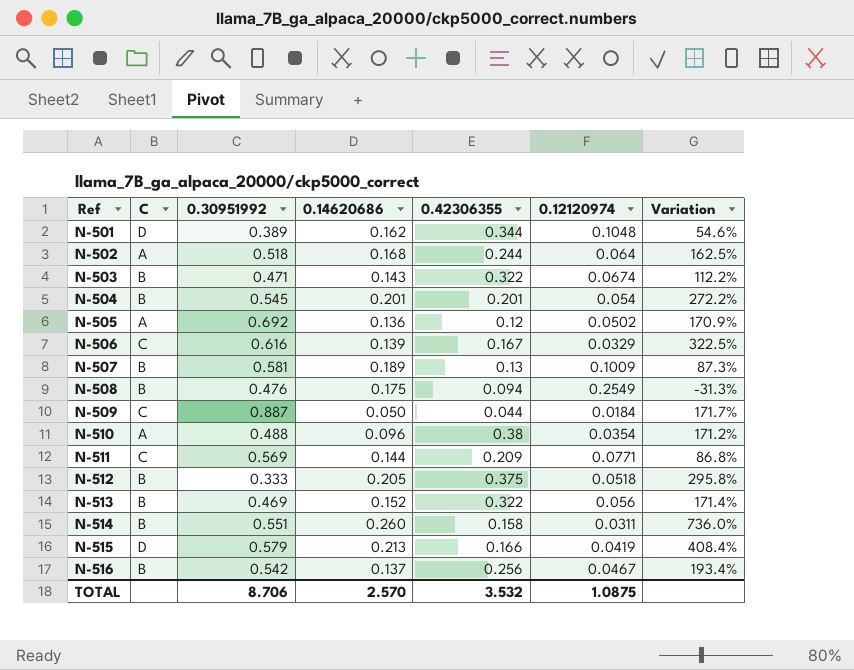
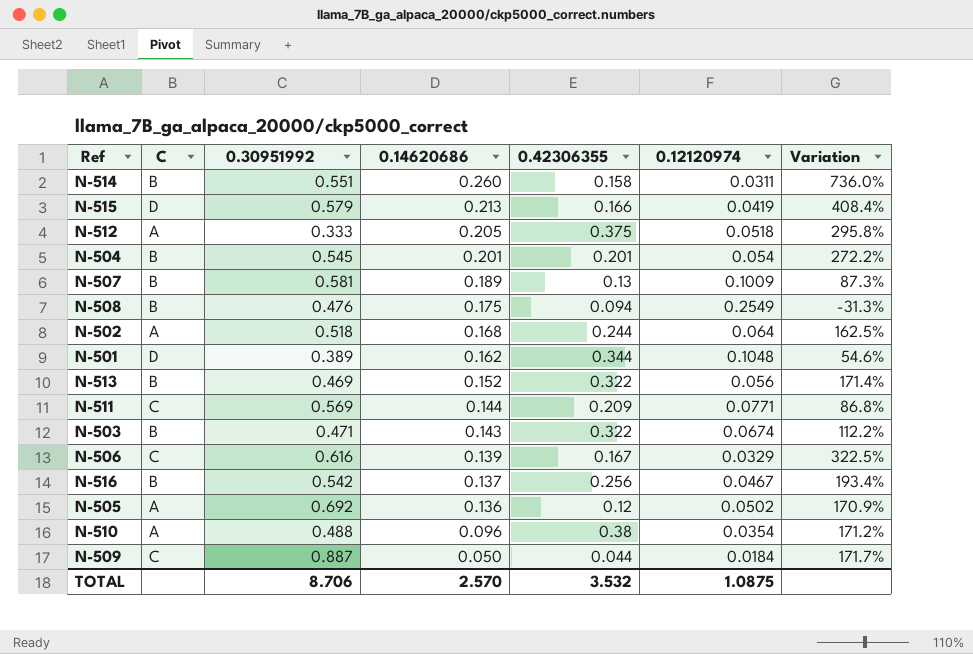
row order: Ref ascending -> 0.14620686 descending
N-512 | C: B -> A

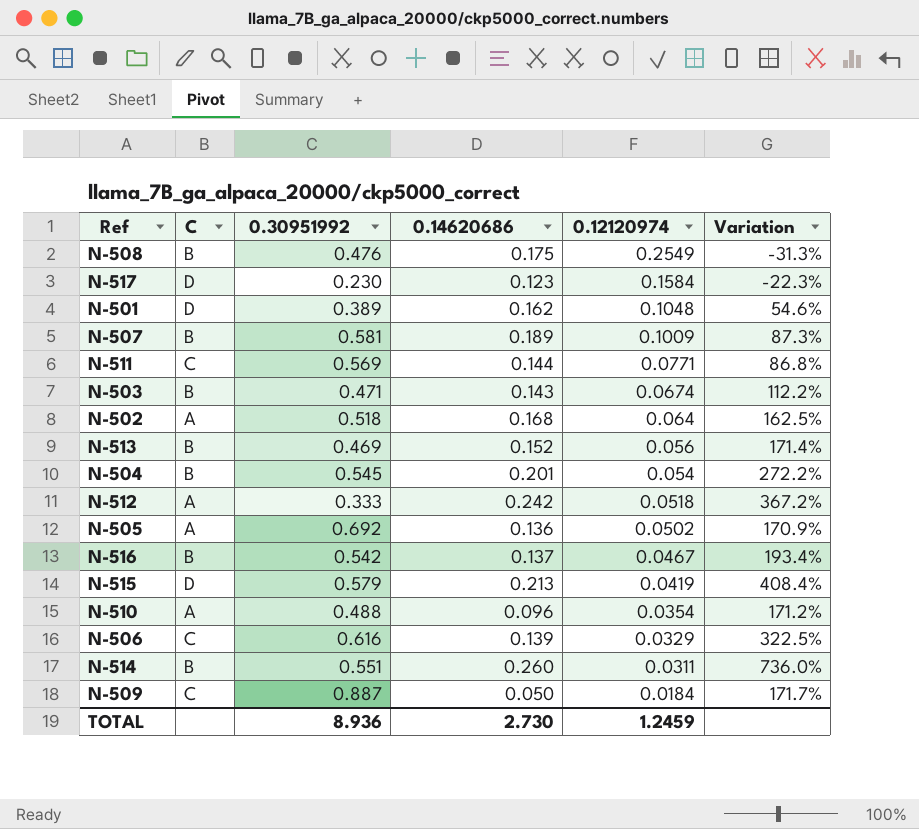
row order: 0.14620686 descending -> 0.12120974 descending
column 0.42306355 | position: 5 -> none
row N-517: none -> D | 0.230 | 0.123 | 0.1584 | -22.3%
N-512 | 0.14620686: 0.205 -> 0.242
N-512 | Variation: 295.8% -> 367.2%
TOTAL | 0.30951992: 8.706 -> 8.936
TOTAL | 0.14620686: 2.570 -> 2.730
TOTAL | 0.12120974: 1.0875 -> 1.2459

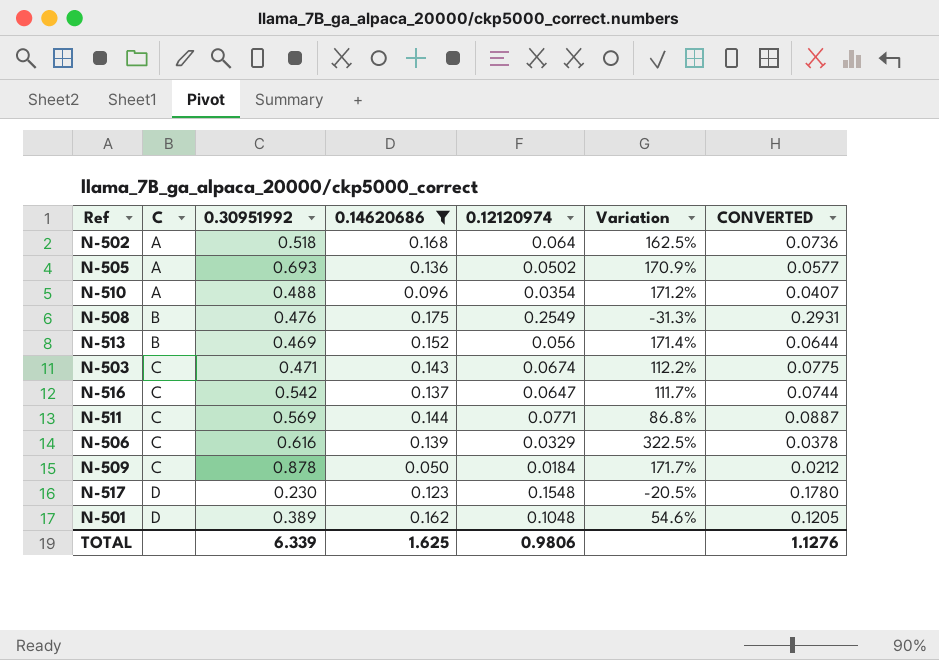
filter: none -> 0.14620686 <= 0.175
row order: 0.12120974 descending -> C ascending
column CONVERTED | formula: none -> [0.12120974] * 1.15
N-505 | 0.30951992: 0.692 -> 0.693
N-503 | C: B -> C
N-516 | C: B -> C
N-516 | 0.12120974: 0.0467 -> 0.0647
N-516 | Variation: 193.4% -> 111.7%
N-509 | 0.30951992: 0.887 -> 0.878
N-517 | 0.12120974: 0.1584 -> 0.1548
N-517 | Variation: -22.3% -> -20.5%
TOTAL | 0.30951992: 8.936 -> 6.339
TOTAL | 0.14620686: 2.730 -> 1.625
TOTAL | 0.12120974: 1.2459 -> 0.9806

